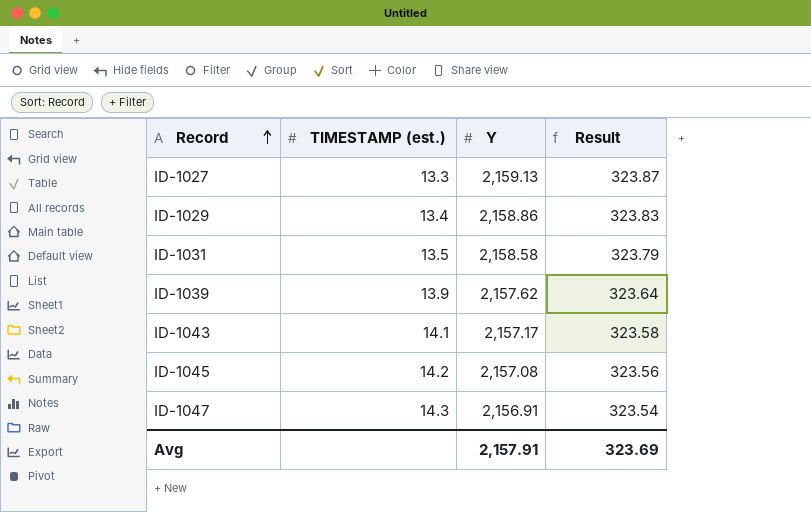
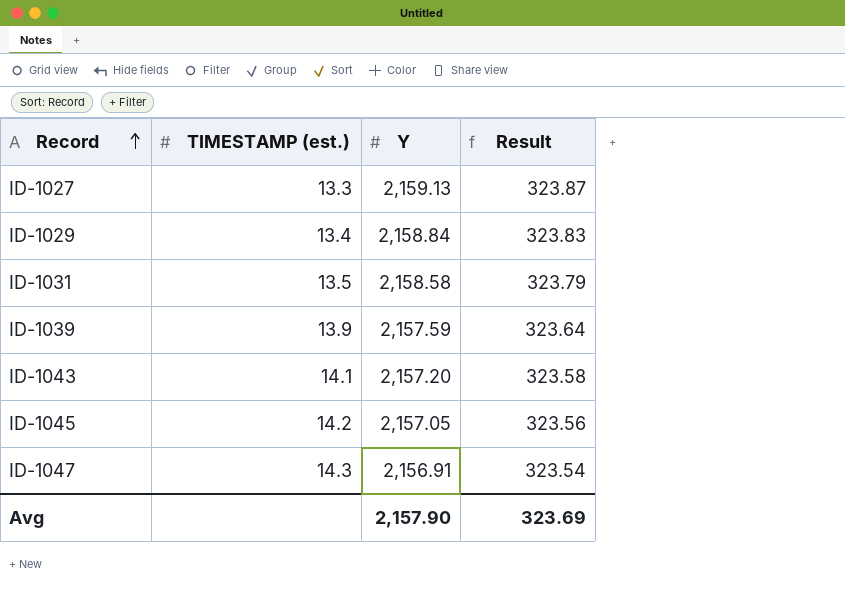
ID-1029 | Y: 2,158.86 -> 2,158.84
ID-1039 | Y: 2,157.62 -> 2,157.59
ID-1043 | Y: 2,157.17 -> 2,157.20
ID-1045 | Y: 2,157.08 -> 2,157.05
Avg | Y: 2,157.91 -> 2,157.90

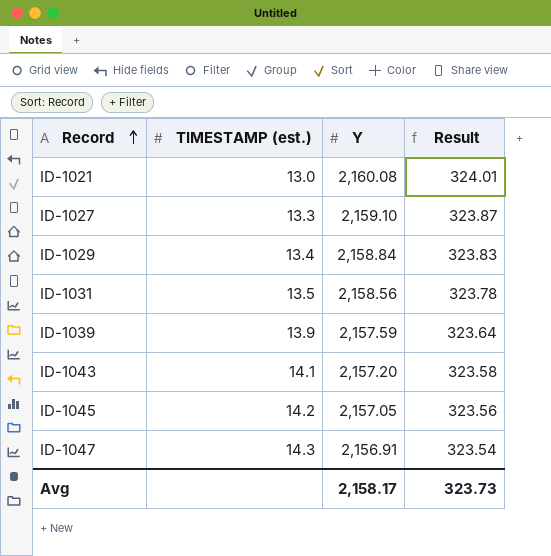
row ID-1021: none -> 13.0 | 2,160.08 | 324.01
ID-1027 | Y: 2,159.13 -> 2,159.10
ID-1031 | Y: 2,158.58 -> 2,158.56
ID-1031 | Result: 323.79 -> 323.78
Avg | Y: 2,157.90 -> 2,158.17
Avg | Result: 323.69 -> 323.73

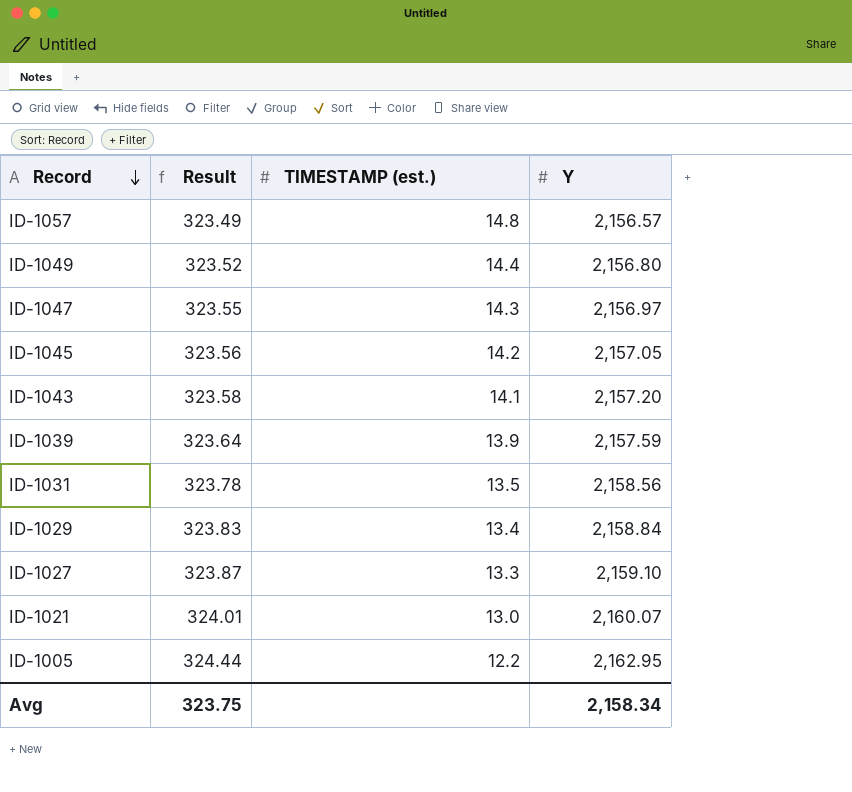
row order: Record ascending -> Record descending
column Result | position: 4 -> 2
row ID-1057: none -> 323.49 | 14.8 | 2,156.57
row ID-1049: none -> 323.52 | 14.4 | 2,156.80
ID-1047 | Result: 323.54 -> 323.55
ID-1047 | Y: 2,156.91 -> 2,156.97
ID-1021 | Y: 2,160.08 -> 2,160.07
row ID-1005: none -> 324.44 | 12.2 | 2,162.95
Avg | Result: 323.73 -> 323.75
Avg | Y: 2,158.17 -> 2,158.34

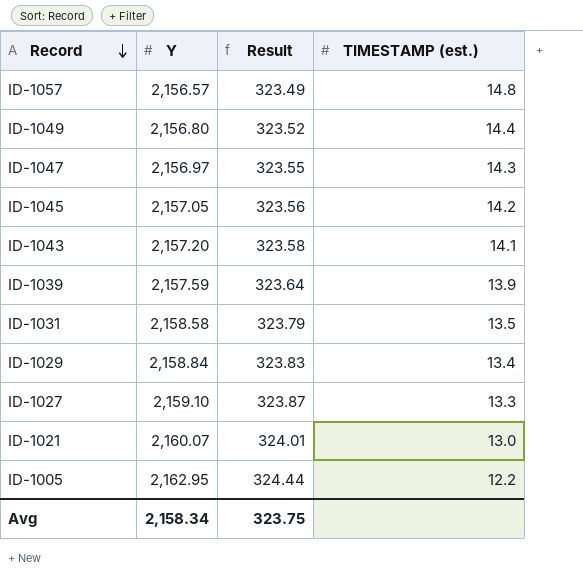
column Y | position: 4 -> 2
ID-1031 | Y: 2,158.56 -> 2,158.58
ID-1031 | Result: 323.78 -> 323.79

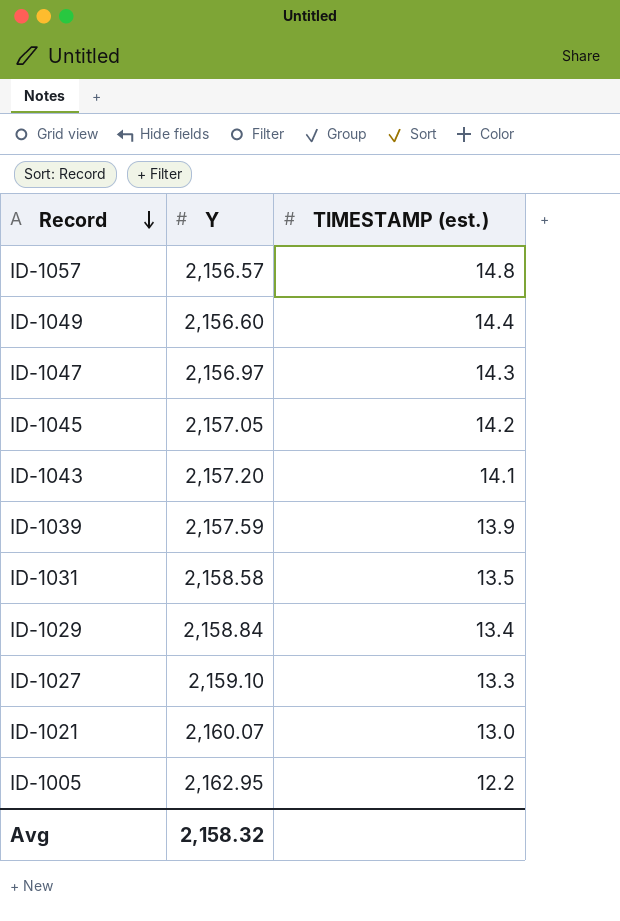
column Result | formula: [Y] * 0.15 -> none
ID-1049 | Y: 2,156.80 -> 2,156.60
Avg | Y: 2,158.34 -> 2,158.32

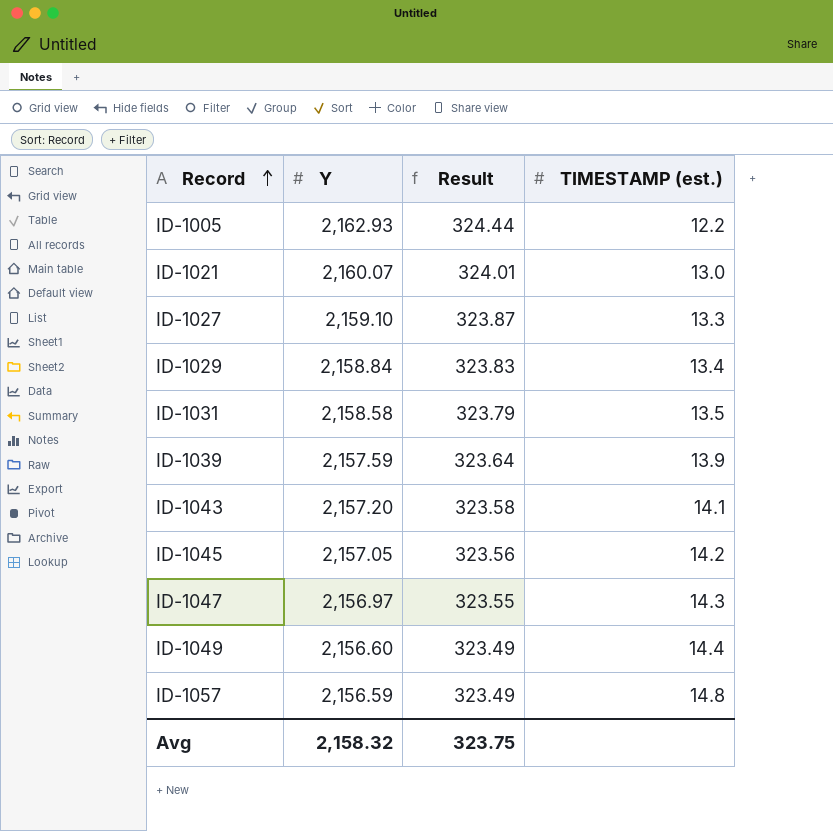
row order: Record descending -> Record ascending
column Result | formula: none -> [Y] * 0.15
ID-1005 | Y: 2,162.95 -> 2,162.93
ID-1057 | Y: 2,156.57 -> 2,156.59

